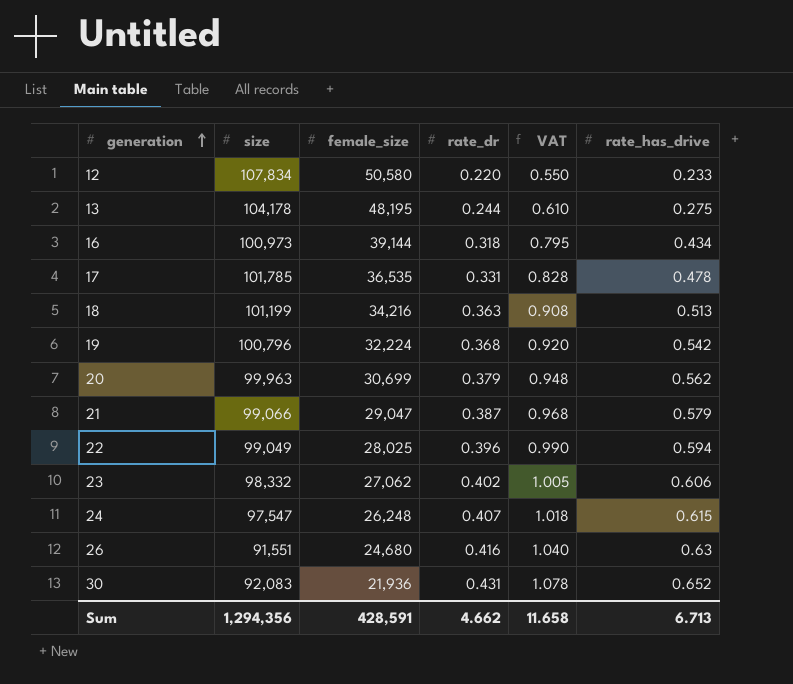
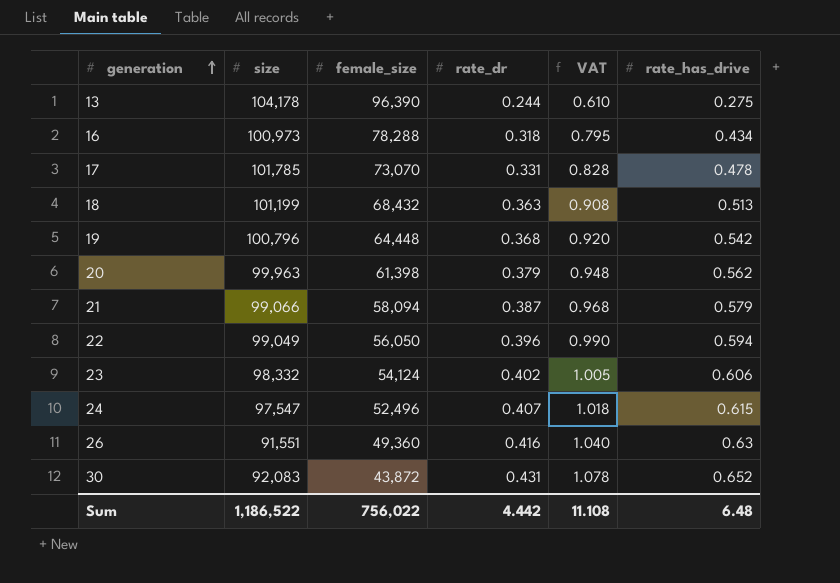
row 12: 107,834 | 50,580 | 0.220 | 0.550 | 0.233 -> none
13 | female_size: 48,195 -> 96,390
16 | female_size: 39,144 -> 78,288
17 | female_size: 36,535 -> 73,070
18 | female_size: 34,216 -> 68,432
19 | female_size: 32,224 -> 64,448
20 | female_size: 30,699 -> 61,398
21 | female_size: 29,047 -> 58,094
22 | female_size: 28,025 -> 56,050
23 | female_size: 27,062 -> 54,124
24 | female_size: 26,248 -> 52,496
26 | female_size: 24,680 -> 49,360
30 | female_size: 21,936 -> 43,872
Sum | size: 1,294,356 -> 1,186,522
Sum | female_size: 428,591 -> 756,022
Sum | rate_dr: 4.662 -> 4.442
Sum | VAT: 11.658 -> 11.108
Sum | rate_has_drive: 6.713 -> 6.48

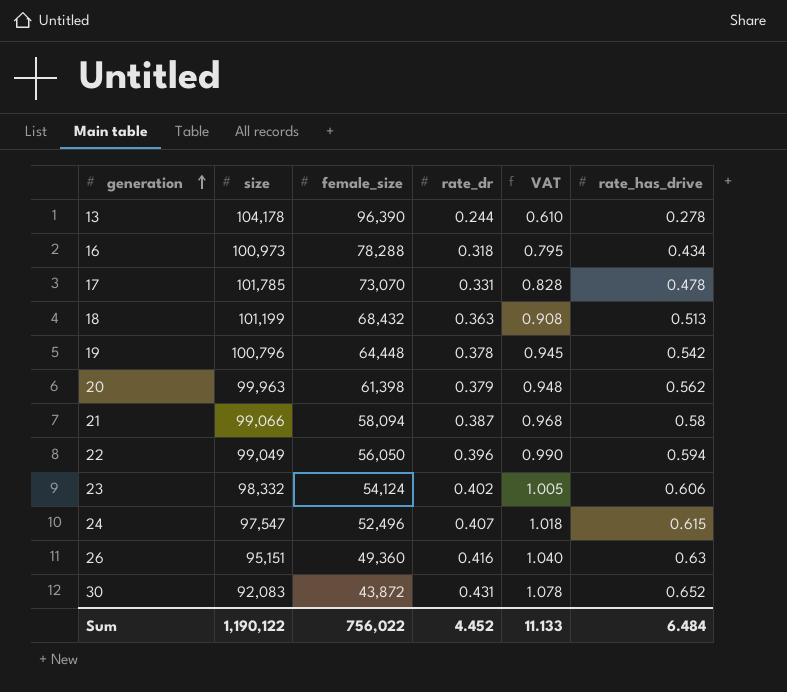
13 | rate_has_drive: 0.275 -> 0.278
19 | rate_dr: 0.368 -> 0.378
19 | VAT: 0.920 -> 0.945
21 | rate_has_drive: 0.579 -> 0.58
26 | size: 91,551 -> 95,151
Sum | size: 1,186,522 -> 1,190,122
Sum | rate_dr: 4.442 -> 4.452
Sum | VAT: 11.108 -> 11.133
Sum | rate_has_drive: 6.48 -> 6.484

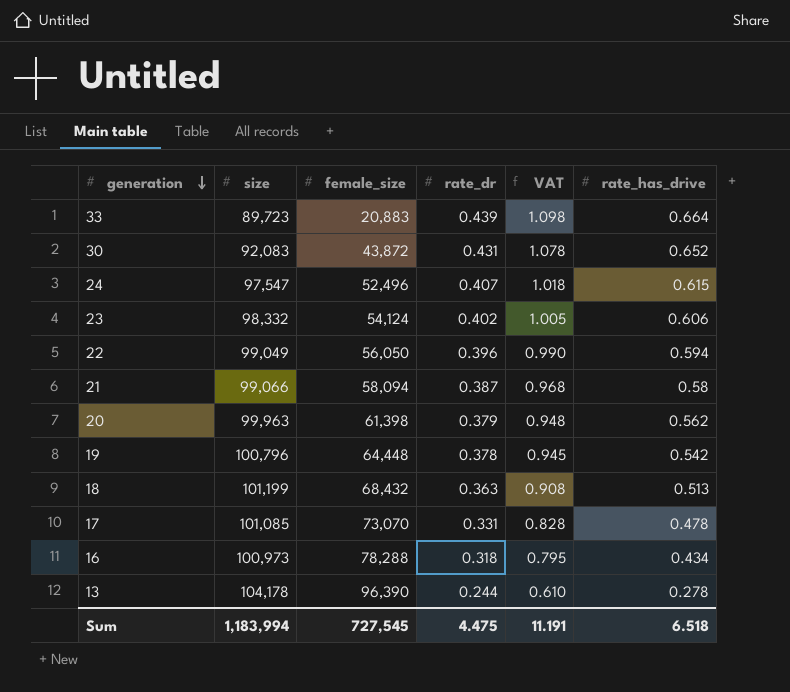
row order: generation ascending -> generation descending
row 26: 95,151 | 49,360 | 0.416 | 1.040 | 0.63 -> none
row 33: none -> 89,723 | 20,883 | 0.439 | 1.098 | 0.664
17 | size: 101,785 -> 101,085
Sum | size: 1,190,122 -> 1,183,994
Sum | female_size: 756,022 -> 727,545
Sum | rate_dr: 4.452 -> 4.475
Sum | VAT: 11.133 -> 11.191
Sum | rate_has_drive: 6.484 -> 6.518

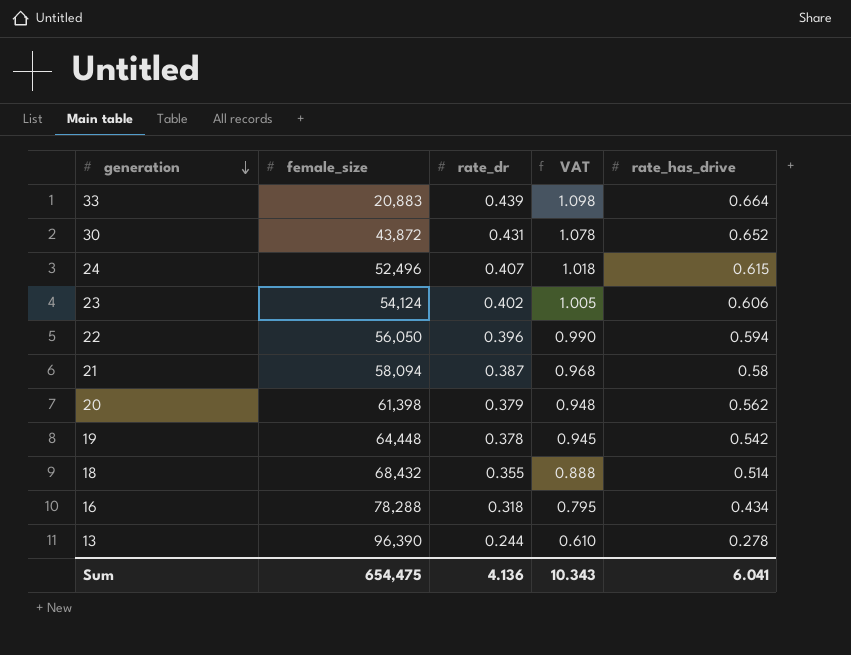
column size | position: 2 -> none
row 17: 101,085 | 73,070 | 0.331 | 0.828 | 0.478 -> none
18 | rate_dr: 0.363 -> 0.355
18 | VAT: 0.908 -> 0.888
18 | rate_has_drive: 0.513 -> 0.514
Sum | female_size: 727,545 -> 654,475
Sum | rate_dr: 4.475 -> 4.136
Sum | VAT: 11.191 -> 10.343
Sum | rate_has_drive: 6.518 -> 6.041

